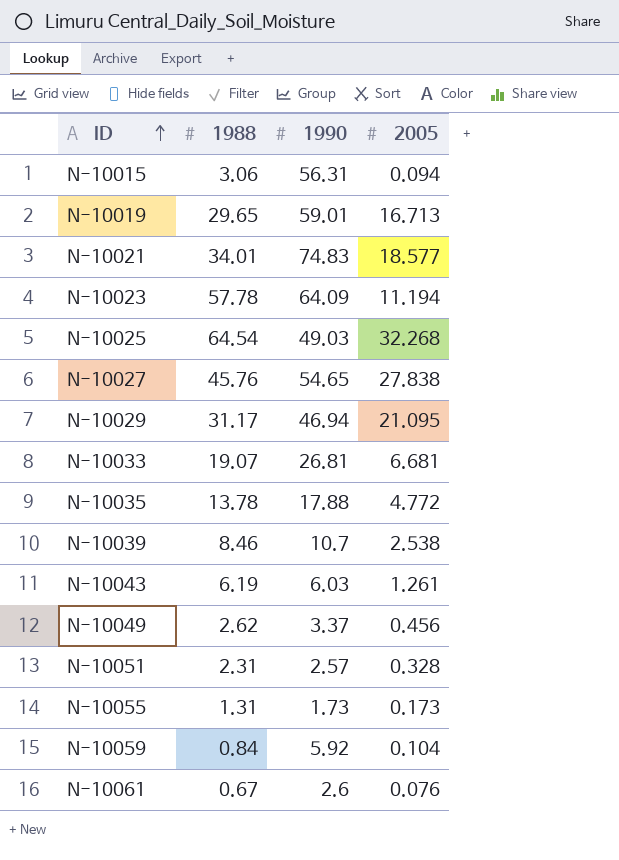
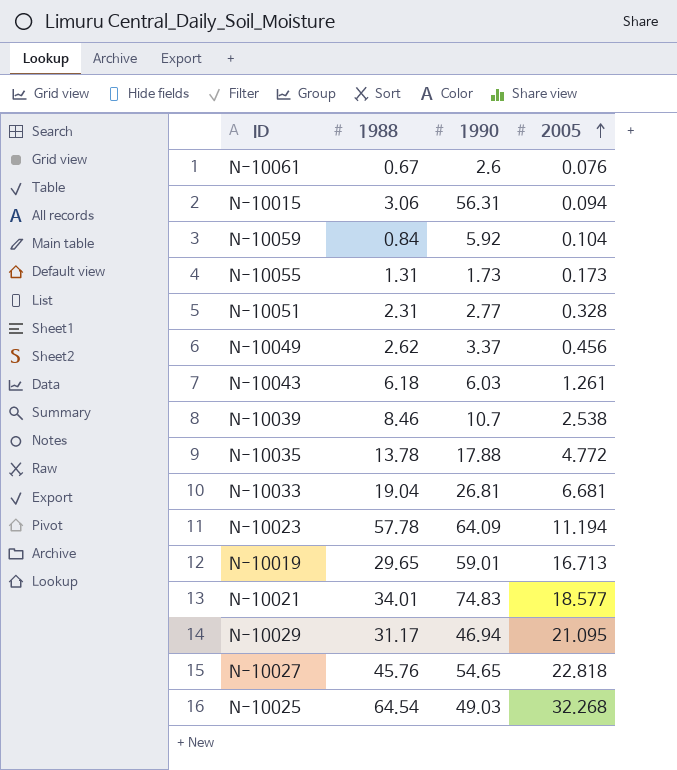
row order: ID ascending -> 2005 ascending
N-10051 | 1990: 2.57 -> 2.77
N-10043 | 1988: 6.19 -> 6.18
N-10033 | 1988: 19.07 -> 19.04
N-10027 | 2005: 27.838 -> 22.818

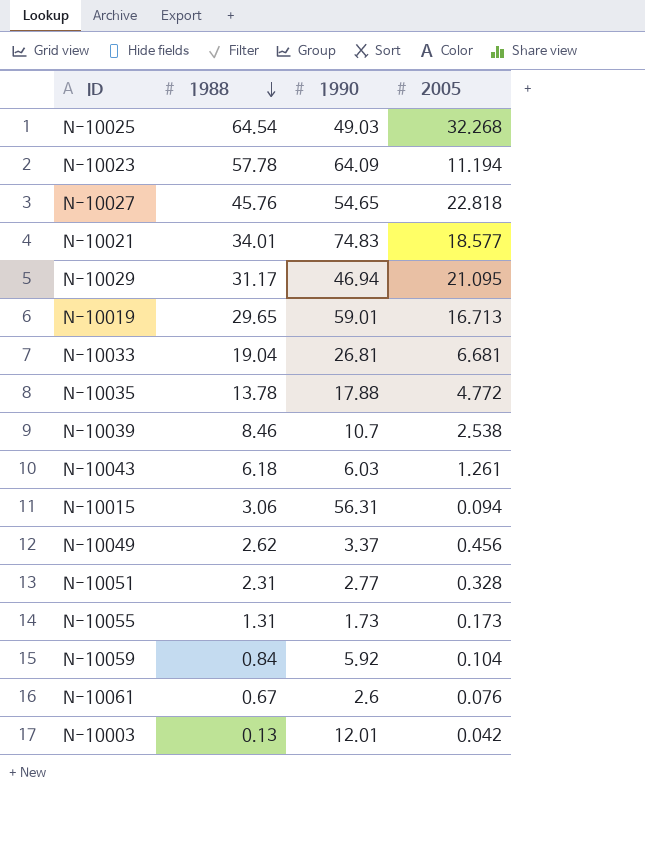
row order: 2005 ascending -> 1988 descending
row N-10003: none -> 0.13 | 12.01 | 0.042

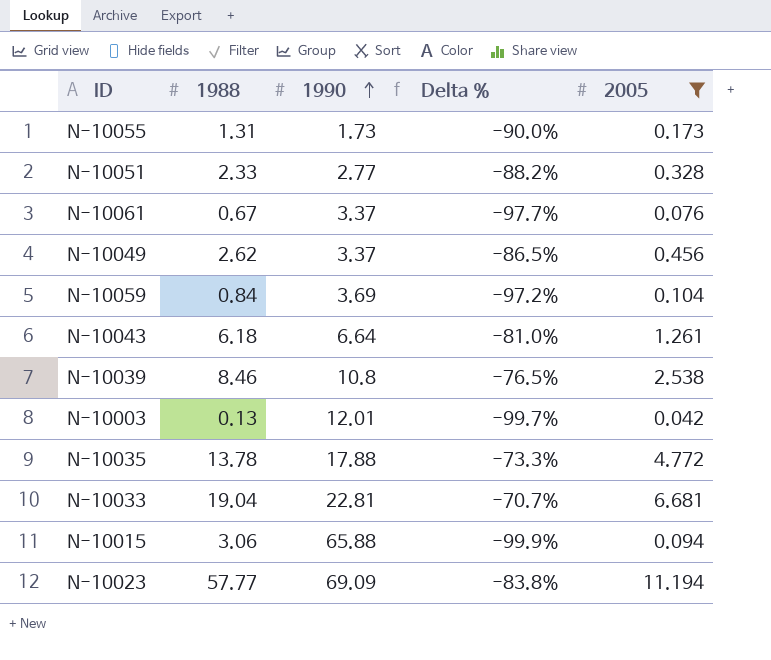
filter: none -> 2005 <= 11.194
row order: 1988 descending -> 1990 ascending
column Delta % | formula: none -> ([2005] - [1990]) / [1990]
N-10051 | 1988: 2.31 -> 2.33
N-10061 | 1990: 2.6 -> 3.37
N-10059 | 1990: 5.92 -> 3.69
N-10043 | 1990: 6.03 -> 6.64
N-10039 | 1990: 10.7 -> 10.8
N-10033 | 1990: 26.81 -> 22.81
N-10015 | 1990: 56.31 -> 65.88
N-10023 | 1988: 57.78 -> 57.77
N-10023 | 1990: 64.09 -> 69.09

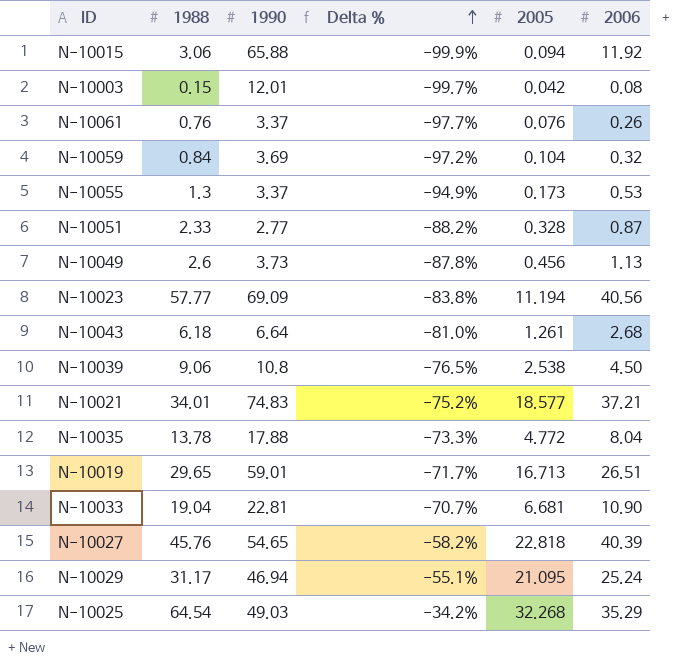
filter: 2005 <= 11.194 -> none
row order: 1990 ascending -> Delta % ascending
column 2006 | position: none -> 6
N-10003 | 1988: 0.13 -> 0.15
N-10061 | 1988: 0.67 -> 0.76
N-10055 | 1988: 1.31 -> 1.3
N-10055 | 1990: 1.73 -> 3.37
N-10055 | Delta %: -90.0% -> -94.9%
N-10049 | 1988: 2.62 -> 2.6
N-10049 | 1990: 3.37 -> 3.73
N-10049 | Delta %: -86.5% -> -87.8%
N-10039 | 1988: 8.46 -> 9.06

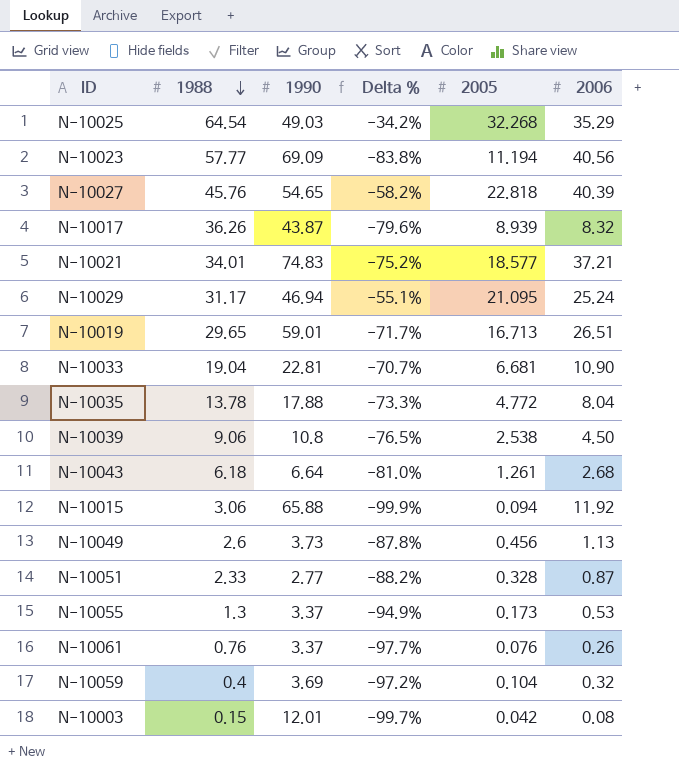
row order: Delta % ascending -> 1988 descending
row N-10017: none -> 36.26 | 43.87 | -79.6% | 8.939 | 8.32
N-10059 | 1988: 0.84 -> 0.4

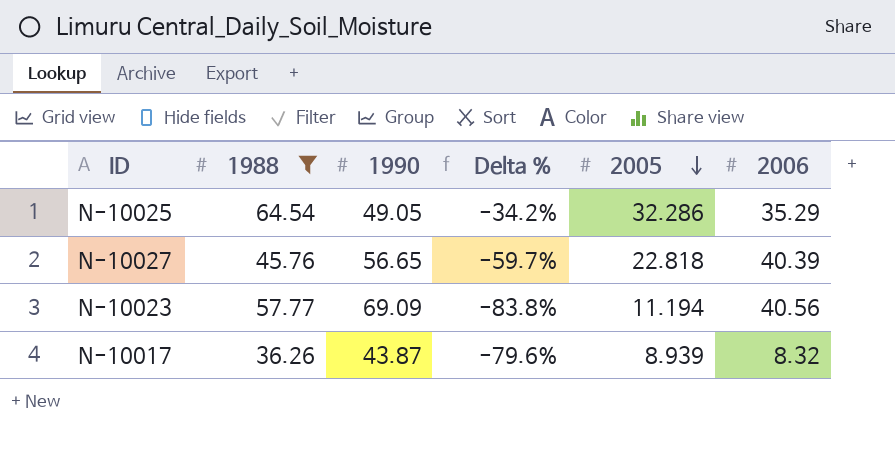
filter: none -> 1988 >= 36.26
row order: 1988 descending -> 2005 descending
N-10025 | 1990: 49.03 -> 49.05
N-10025 | 2005: 32.268 -> 32.286
N-10027 | 1990: 54.65 -> 56.65
N-10027 | Delta %: -58.2% -> -59.7%

